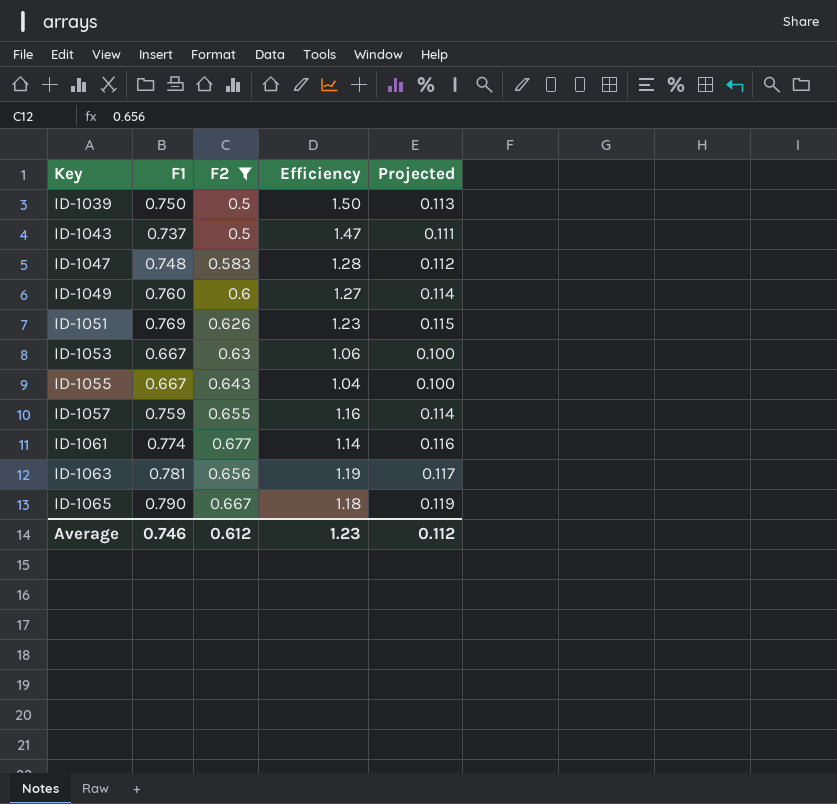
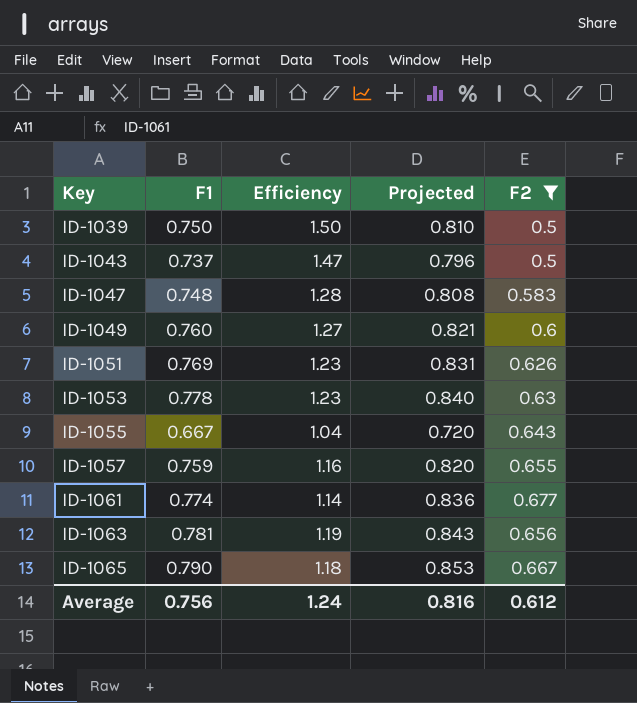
column Projected | formula: [F1] * 0.15 -> [F1] * 1.08
column F2 | position: 3 -> 5
ID-1053 | F1: 0.667 -> 0.778
ID-1053 | Efficiency: 1.06 -> 1.23
Average | F1: 0.746 -> 0.756
Average | Efficiency: 1.23 -> 1.24
Average | Projected: 0.112 -> 0.816

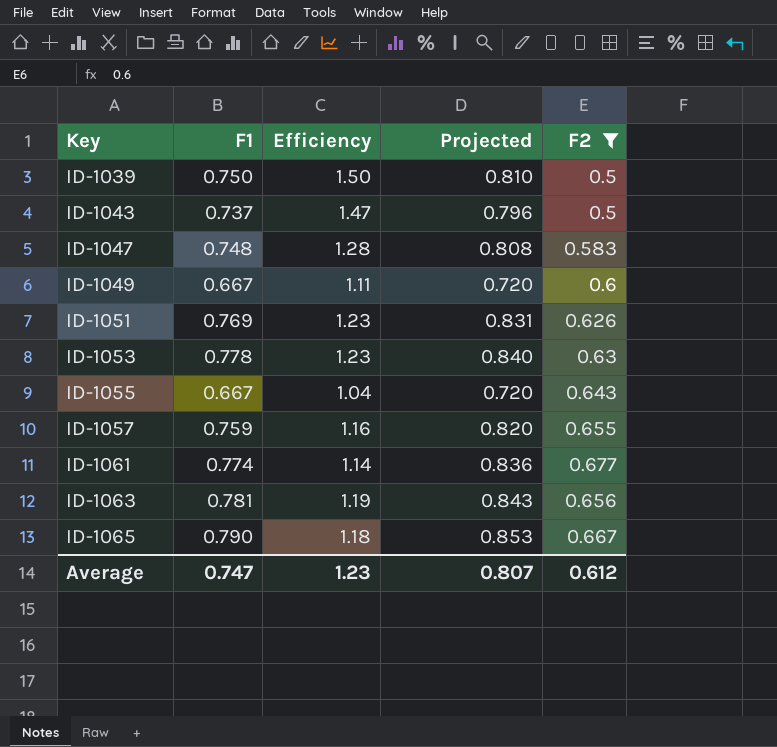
ID-1049 | F1: 0.760 -> 0.667
ID-1049 | Efficiency: 1.27 -> 1.11
ID-1049 | Projected: 0.821 -> 0.720
Average | F1: 0.756 -> 0.747
Average | Efficiency: 1.24 -> 1.23
Average | Projected: 0.816 -> 0.807

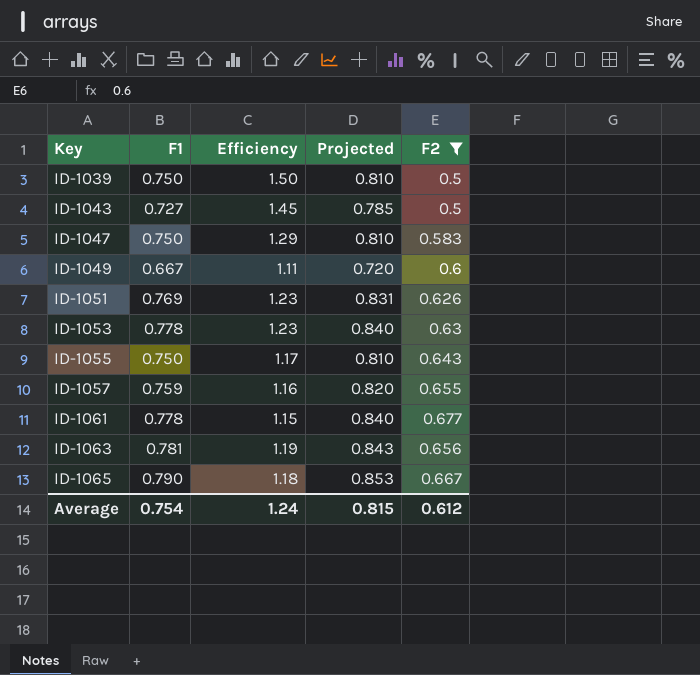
ID-1043 | F1: 0.737 -> 0.727
ID-1043 | Efficiency: 1.47 -> 1.45
ID-1043 | Projected: 0.796 -> 0.785
ID-1047 | F1: 0.748 -> 0.750
ID-1047 | Efficiency: 1.28 -> 1.29
ID-1047 | Projected: 0.808 -> 0.810
ID-1055 | F1: 0.667 -> 0.750
ID-1055 | Efficiency: 1.04 -> 1.17
ID-1055 | Projected: 0.720 -> 0.810
ID-1061 | F1: 0.774 -> 0.778
ID-1061 | Efficiency: 1.14 -> 1.15
ID-1061 | Projected: 0.836 -> 0.840
Average | F1: 0.747 -> 0.754
Average | Efficiency: 1.23 -> 1.24
Average | Projected: 0.807 -> 0.815

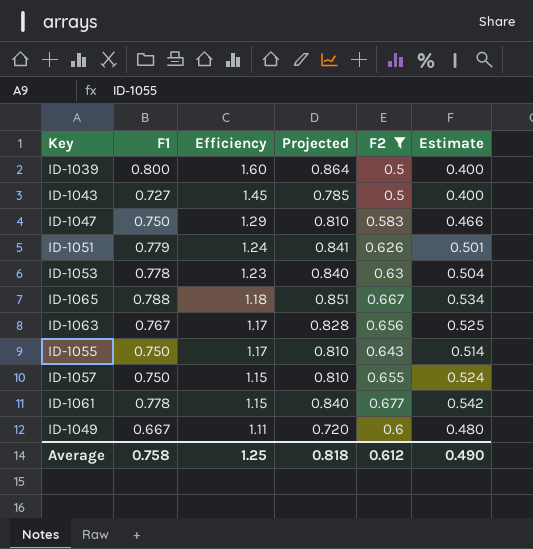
row order: Key ascending -> Efficiency descending
column Estimate | formula: none -> [F2] * 0.8
ID-1039 | F1: 0.750 -> 0.800
ID-1039 | Efficiency: 1.50 -> 1.60
ID-1039 | Projected: 0.810 -> 0.864
ID-1051 | F1: 0.769 -> 0.779
ID-1051 | Efficiency: 1.23 -> 1.24
ID-1051 | Projected: 0.831 -> 0.841
ID-1065 | F1: 0.790 -> 0.788
ID-1065 | Projected: 0.853 -> 0.851
ID-1063 | F1: 0.781 -> 0.767
ID-1063 | Efficiency: 1.19 -> 1.17
ID-1063 | Projected: 0.843 -> 0.828
ID-1057 | F1: 0.759 -> 0.750
ID-1057 | Efficiency: 1.16 -> 1.15
ID-1057 | Projected: 0.820 -> 0.810
Average | F1: 0.754 -> 0.758
Average | Efficiency: 1.24 -> 1.25
Average | Projected: 0.815 -> 0.818

